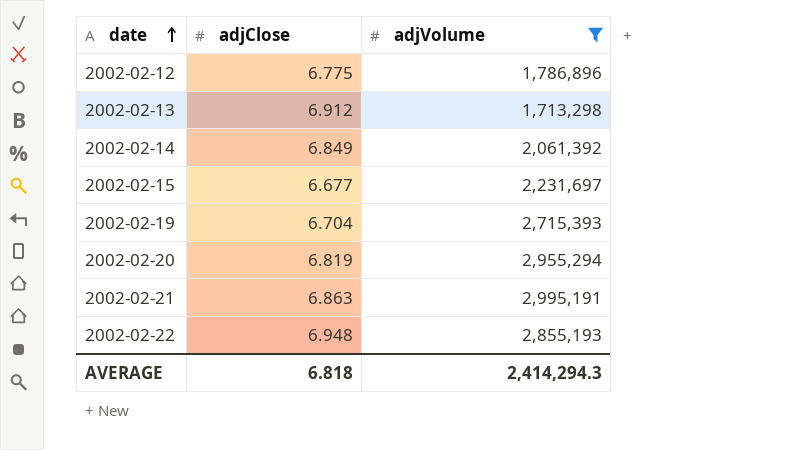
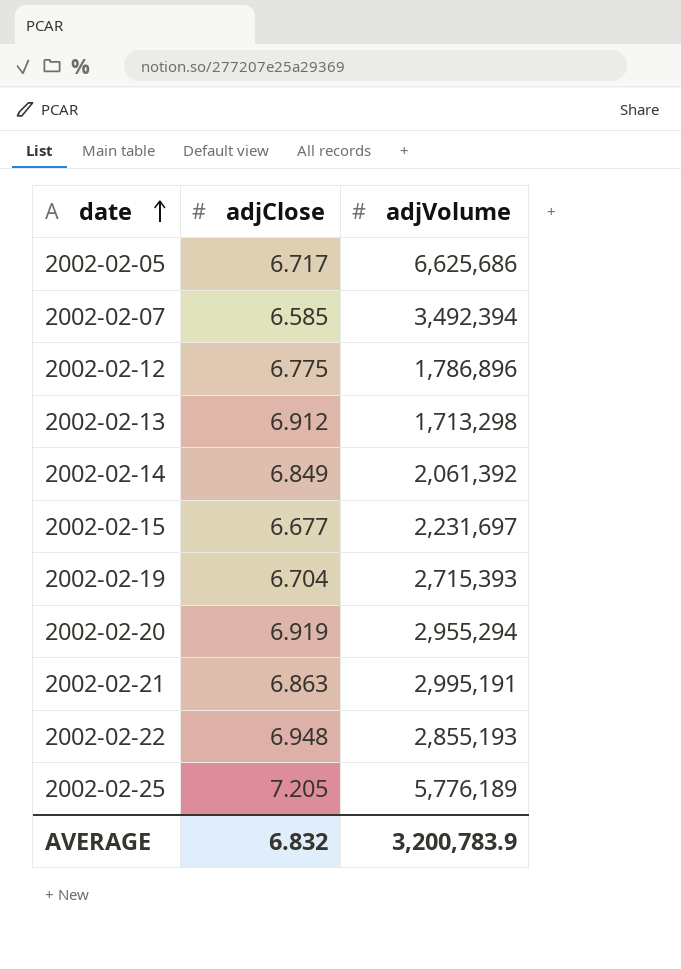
filter: adjVolume <= 2,995,191 -> none
2002-02-20 | adjClose: 6.819 -> 6.919
AVERAGE | adjClose: 6.818 -> 6.832
AVERAGE | adjVolume: 2,414,294.3 -> 3,200,783.9

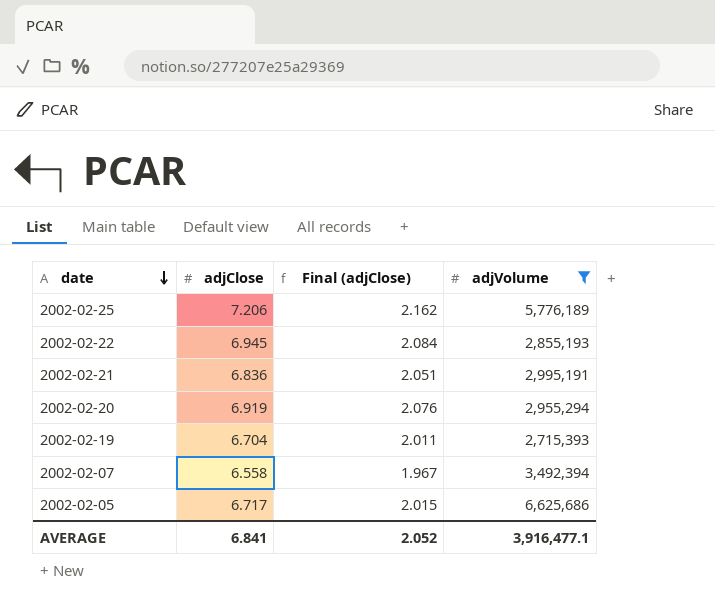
filter: none -> adjVolume >= 2,715,393
row order: date ascending -> date descending
column Final (adjClose) | formula: none -> [adjClose] * 0.3
2002-02-25 | adjClose: 7.205 -> 7.206
2002-02-22 | adjClose: 6.948 -> 6.945
2002-02-21 | adjClose: 6.863 -> 6.836
2002-02-07 | adjClose: 6.585 -> 6.558
AVERAGE | adjClose: 6.832 -> 6.841
AVERAGE | adjVolume: 3,200,783.9 -> 3,916,477.1

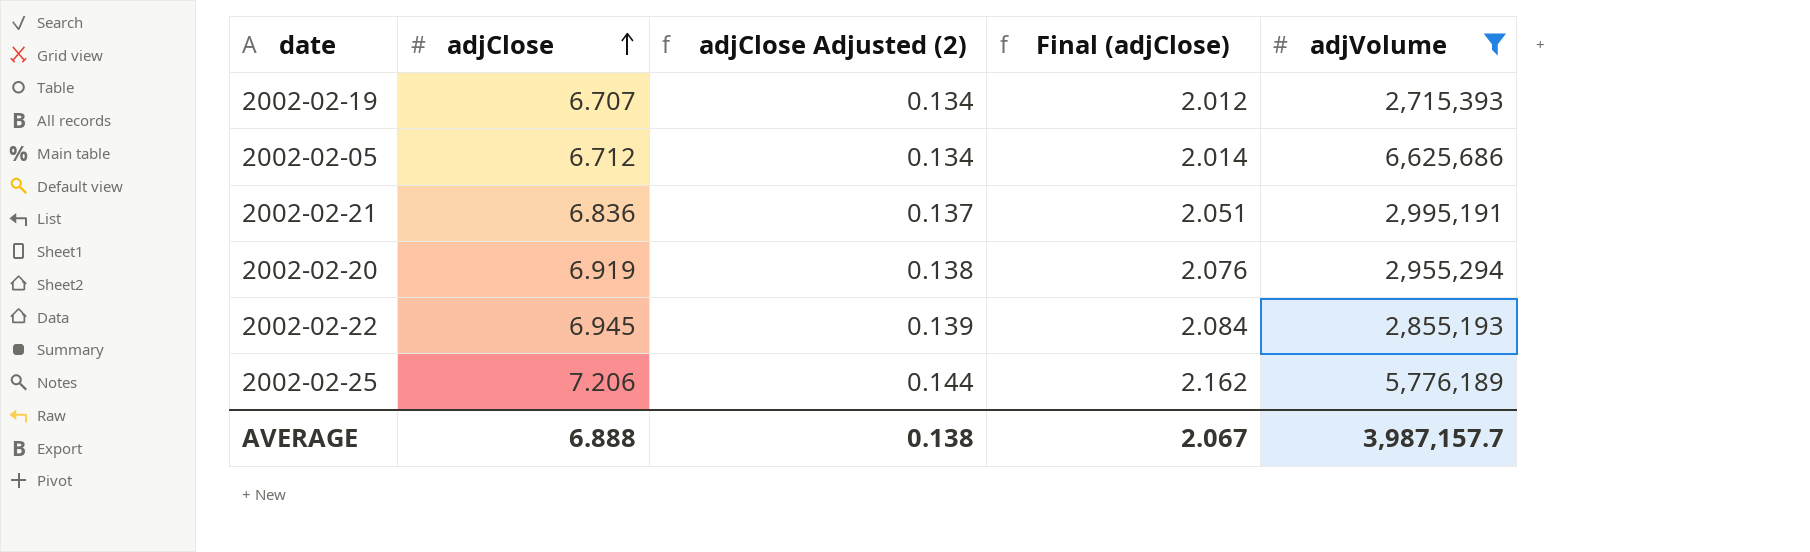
row order: date descending -> adjClose ascending
column adjClose Adjusted (2) | formula: none -> [adjClose] * 0.02
row 2002-02-07: 6.558 | 1.967 | 3,492,394 -> none
2002-02-19 | adjClose: 6.704 -> 6.707
2002-02-19 | Final (adjClose): 2.011 -> 2.012
2002-02-05 | adjClose: 6.717 -> 6.712
2002-02-05 | Final (adjClose): 2.015 -> 2.014
AVERAGE | adjClose: 6.841 -> 6.888
AVERAGE | Final (adjClose): 2.052 -> 2.067
AVERAGE | adjVolume: 3,916,477.1 -> 3,987,157.7

